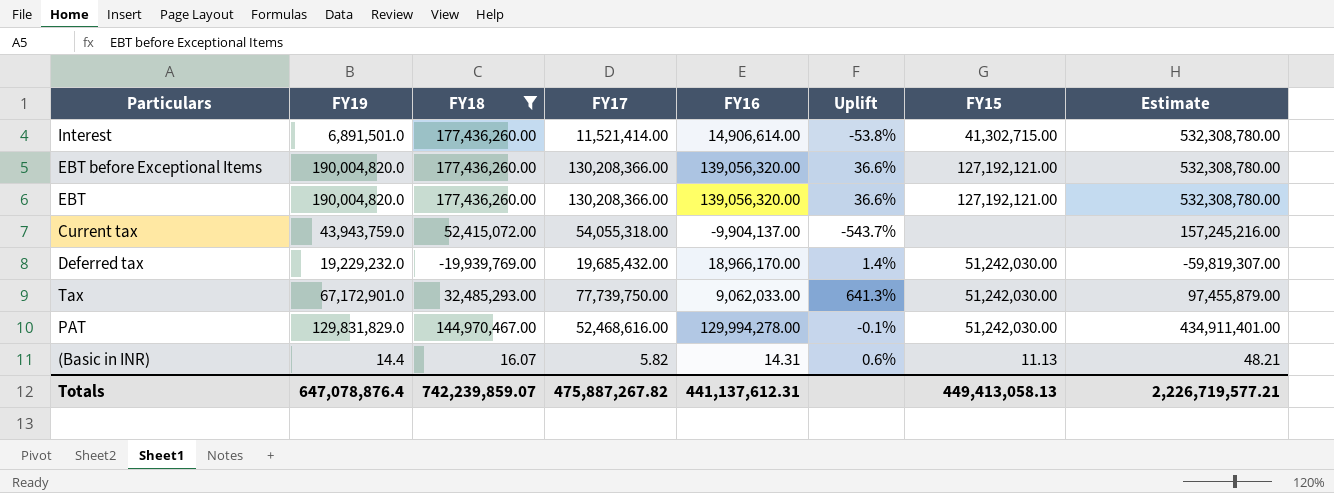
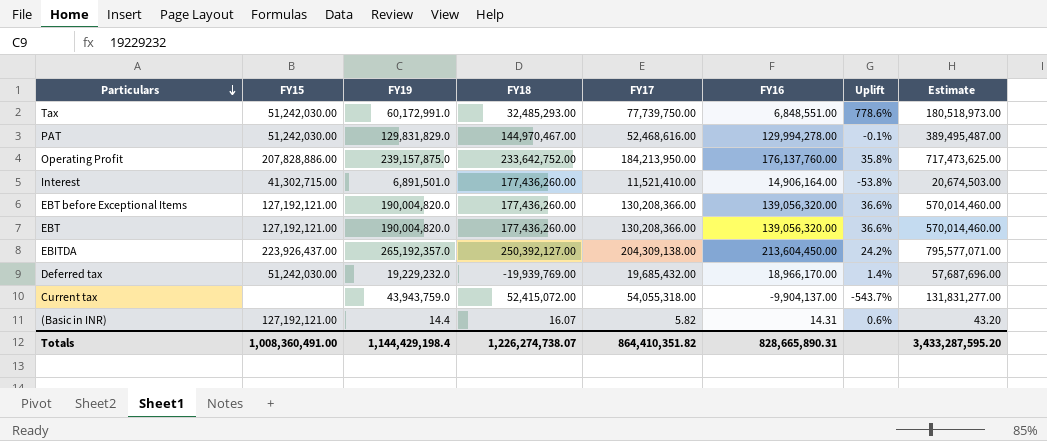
filter: FY18 <= 177,436,260.00 -> none
row order: none -> Particulars descending
column FY15 | position: 7 -> 2
column Estimate | formula: [FY18] * 3 -> [FY19] * 3
Tax | FY19: 67,172,901.0 -> 60,172,991.0
Tax | FY16: 9,062,033.00 -> 6,848,551.00
Tax | Uplift: 641.3% -> 778.6%
Interest | FY17: 11,521,414.00 -> 11,521,410.00
Interest | FY16: 14,906,614.00 -> 14,906,164.00
(Basic in INR) | FY15: 11.13 -> 127,192,121.00
Totals | FY15: 449,413,058.13 -> 1,008,360,491.00
Totals | FY19: 647,078,876.4 -> 1,144,429,198.4
Totals | FY18: 742,239,859.07 -> 1,226,274,738.07
Totals | FY17: 475,887,267.82 -> 864,410,351.82
Totals | FY16: 441,137,612.31 -> 828,665,890.31
Totals | Estimate: 2,226,719,577.21 -> 3,433,287,595.20

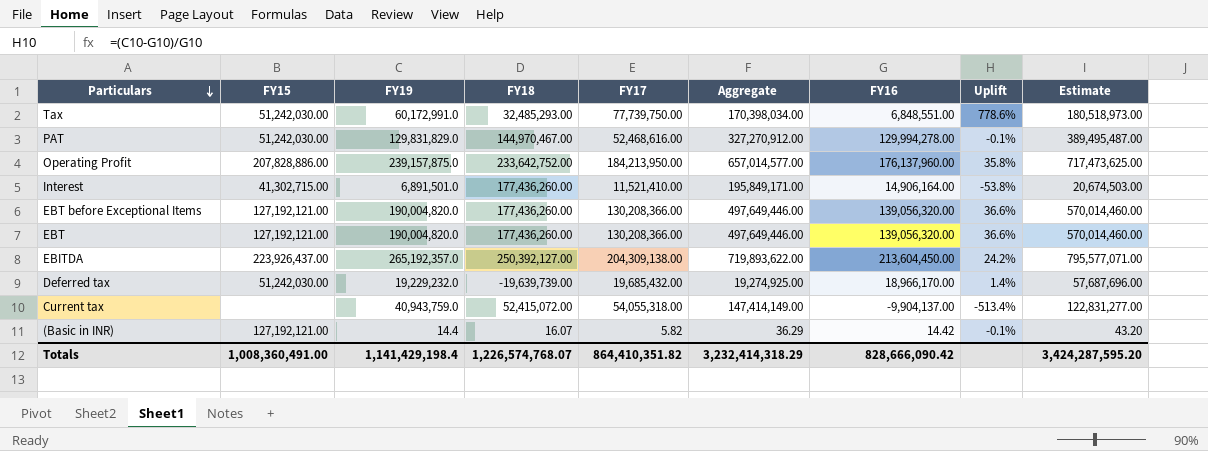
column Aggregate | formula: none -> [FY19] + [FY18] + [FY17]
Operating Profit | FY16: 176,137,760.00 -> 176,137,960.00
Deferred tax | FY18: -19,939,769.00 -> -19,639,739.00
Current tax | FY19: 43,943,759.0 -> 40,943,759.0
Current tax | Uplift: -543.7% -> -513.4%
Current tax | Estimate: 131,831,277.00 -> 122,831,277.00
(Basic in INR) | FY16: 14.31 -> 14.42
(Basic in INR) | Uplift: 0.6% -> -0.1%
Totals | FY19: 1,144,429,198.4 -> 1,141,429,198.4
Totals | FY18: 1,226,274,738.07 -> 1,226,574,768.07
Totals | FY16: 828,665,890.31 -> 828,666,090.42
Totals | Estimate: 3,433,287,595.20 -> 3,424,287,595.20

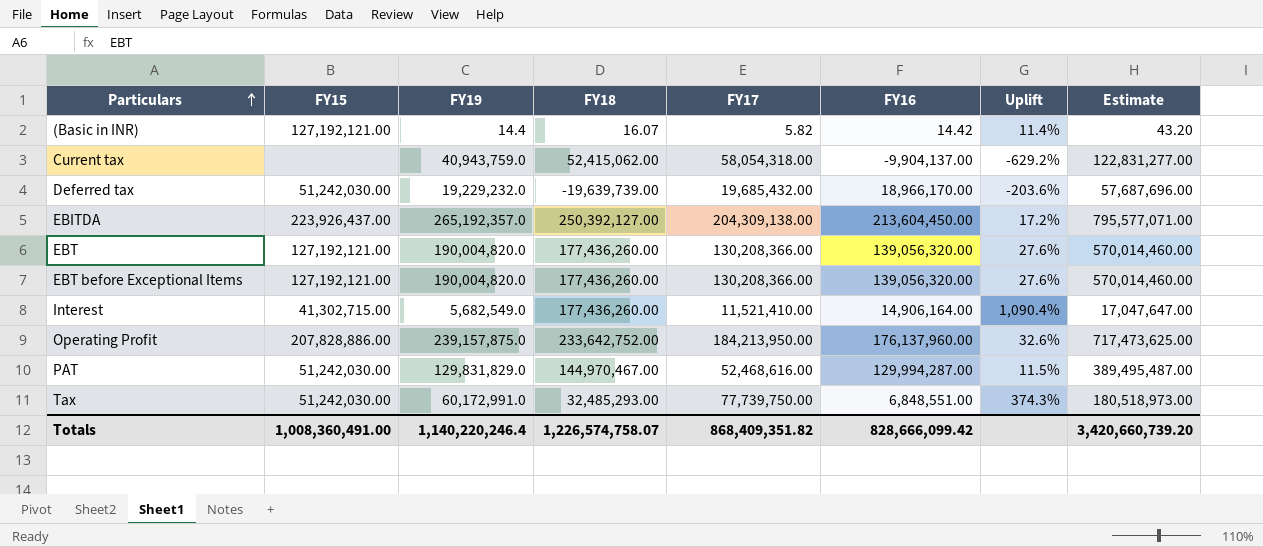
row order: Particulars descending -> Particulars ascending
column Aggregate | formula: [FY19] + [FY18] + [FY17] -> none
column Uplift | formula: ([FY19] - [FY16]) / [FY16] -> ([FY18] - [FY16]) / [FY16]
Current tax | FY18: 52,415,072.00 -> 52,415,062.00
Current tax | FY17: 54,055,318.00 -> 58,054,318.00
Interest | FY19: 6,891,501.0 -> 5,682,549.0
Interest | Estimate: 20,674,503.00 -> 17,047,647.00
PAT | FY16: 129,994,278.00 -> 129,994,287.00
Totals | FY19: 1,141,429,198.4 -> 1,140,220,246.4
Totals | FY18: 1,226,574,768.07 -> 1,226,574,758.07
Totals | FY17: 864,410,351.82 -> 868,409,351.82
Totals | FY16: 828,666,090.42 -> 828,666,099.42
Totals | Estimate: 3,424,287,595.20 -> 3,420,660,739.20

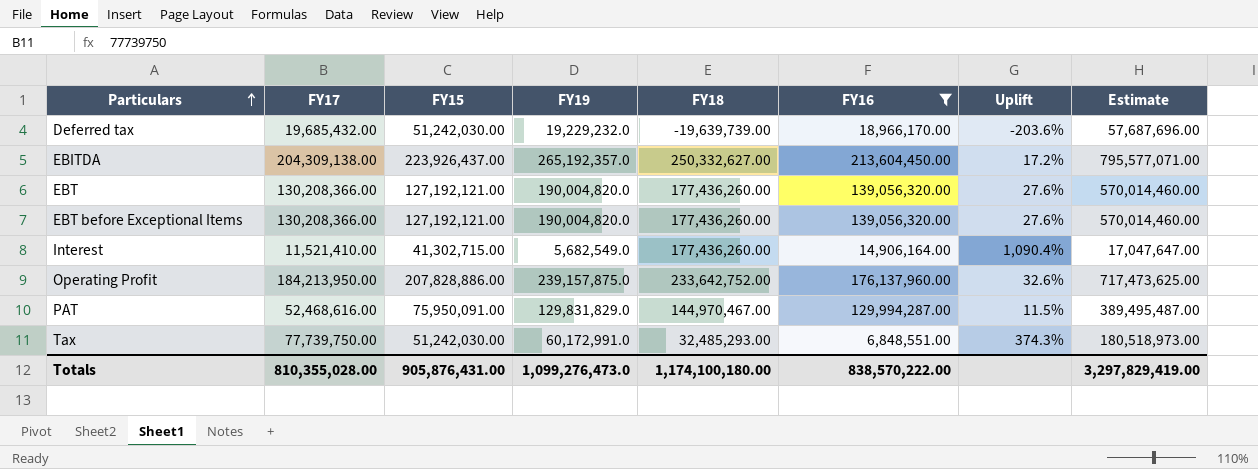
filter: none -> FY16 >= 6,848,551.00
column FY17 | position: 5 -> 2
EBITDA | FY18: 250,392,127.00 -> 250,332,627.00
PAT | FY15: 51,242,030.00 -> 75,950,091.00
Totals | FY17: 868,409,351.82 -> 810,355,028.00
Totals | FY15: 1,008,360,491.00 -> 905,876,431.00
Totals | FY19: 1,140,220,246.4 -> 1,099,276,473.0
Totals | FY18: 1,226,574,758.07 -> 1,174,100,180.00
Totals | FY16: 828,666,099.42 -> 838,570,222.00
Totals | Estimate: 3,420,660,739.20 -> 3,297,829,419.00

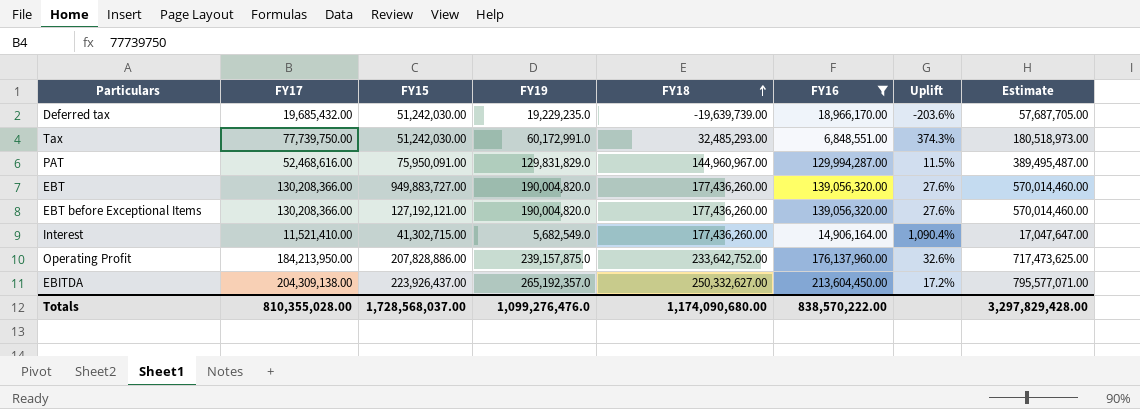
row order: Particulars ascending -> FY18 ascending
Deferred tax | FY19: 19,229,232.0 -> 19,229,235.0
Deferred tax | Estimate: 57,687,696.00 -> 57,687,705.00
PAT | FY18: 144,970,467.00 -> 144,960,967.00
EBT | FY15: 127,192,121.00 -> 949,883,727.00
Totals | FY15: 905,876,431.00 -> 1,728,568,037.00
Totals | FY19: 1,099,276,473.0 -> 1,099,276,476.0
Totals | FY18: 1,174,100,180.00 -> 1,174,090,680.00
Totals | Estimate: 3,297,829,419.00 -> 3,297,829,428.00

